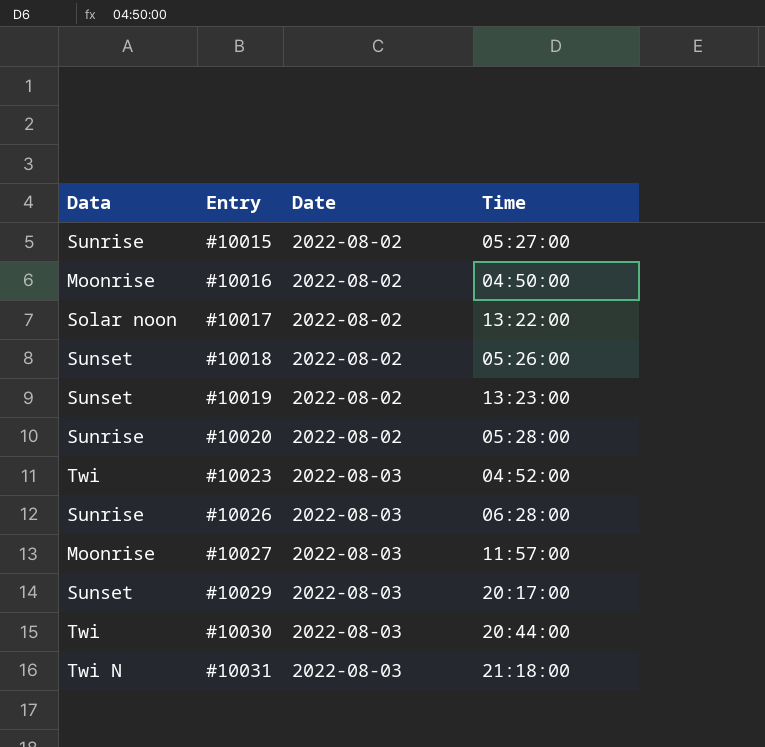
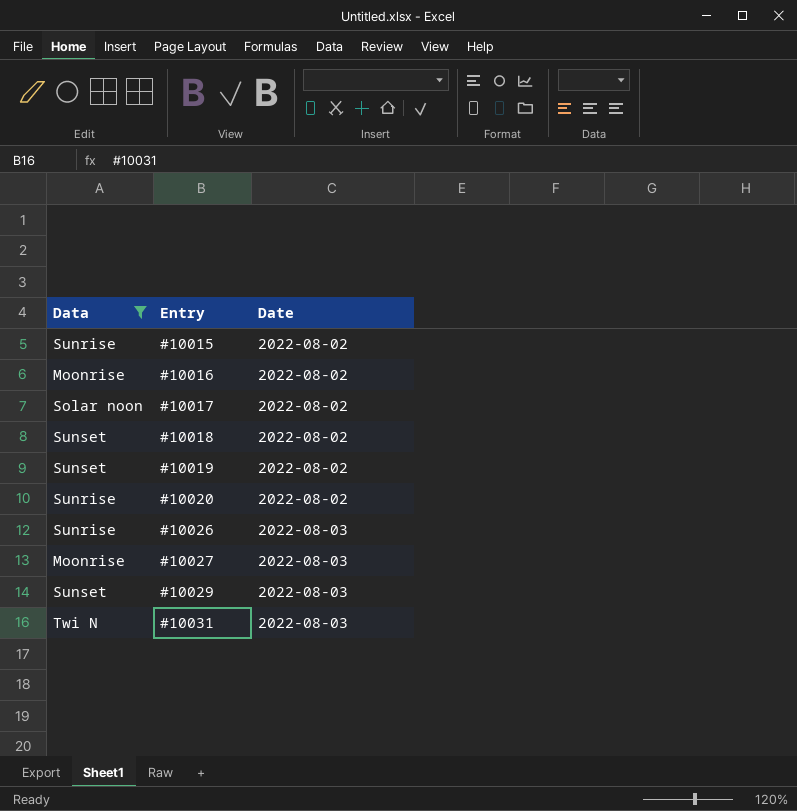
filter: none -> Data != Twi
column Time | position: 4 -> none

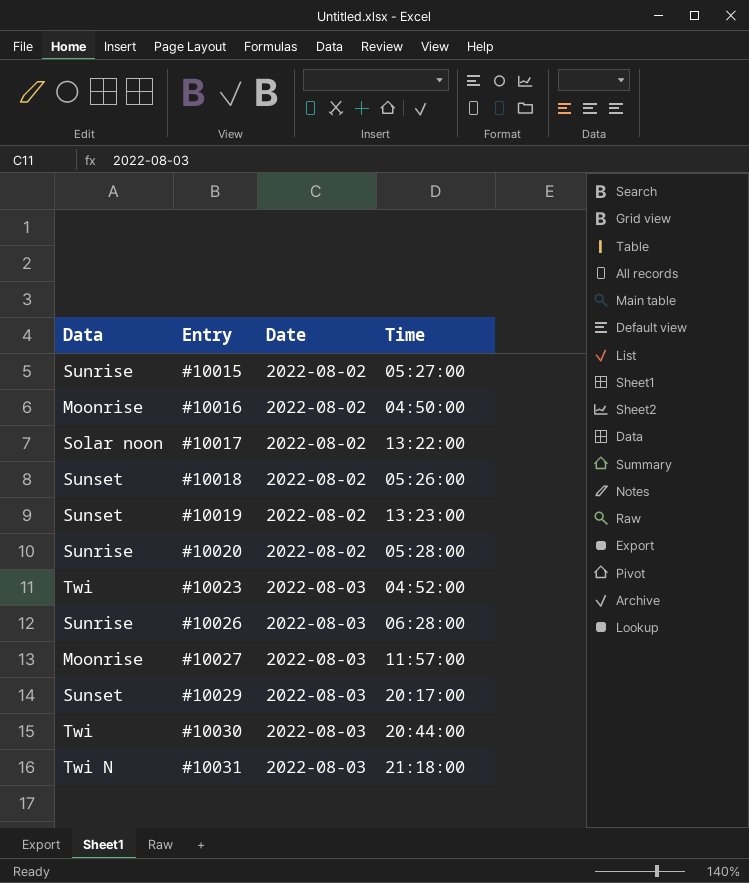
filter: Data != Twi -> none
column Time | position: none -> 4

